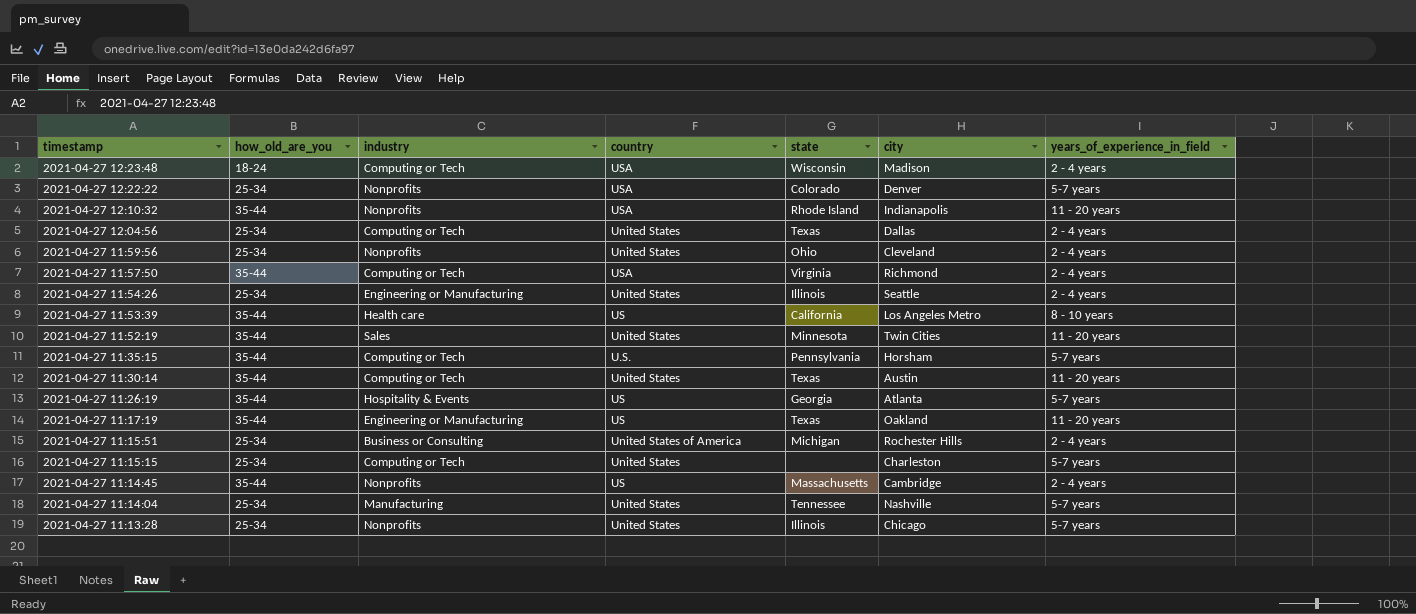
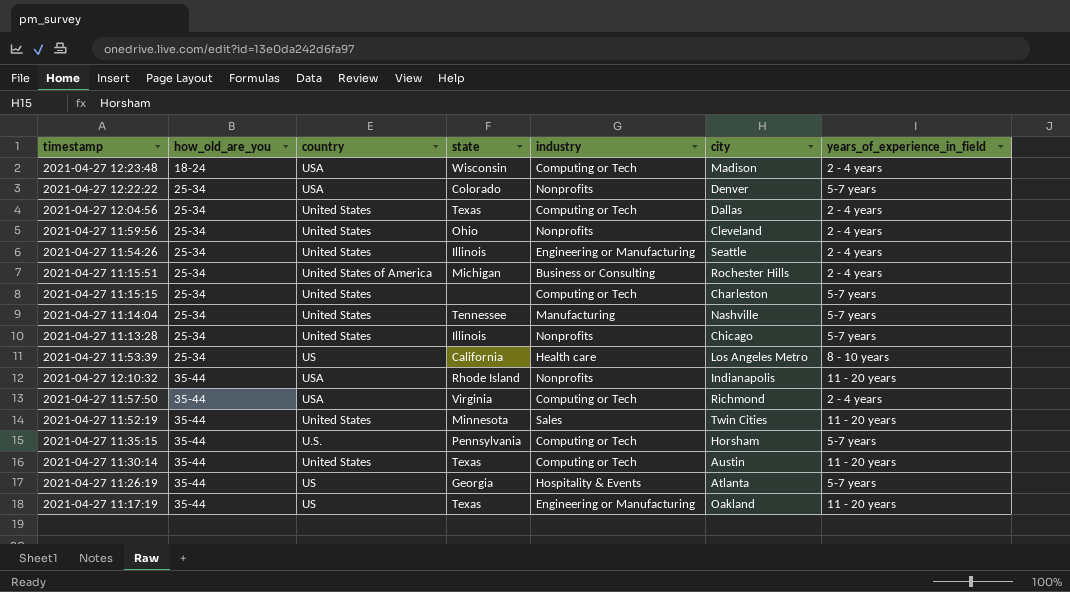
row order: timestamp descending -> how_old_are_you ascending
column industry | position: 3 -> 5
row 2021-04-27 11:14:45: 35-44 | Nonprofits | US | Massachusetts | Cambridge | 2 - 4 years -> none
2021-04-27 11:53:39 | how_old_are_you: 35-44 -> 25-34

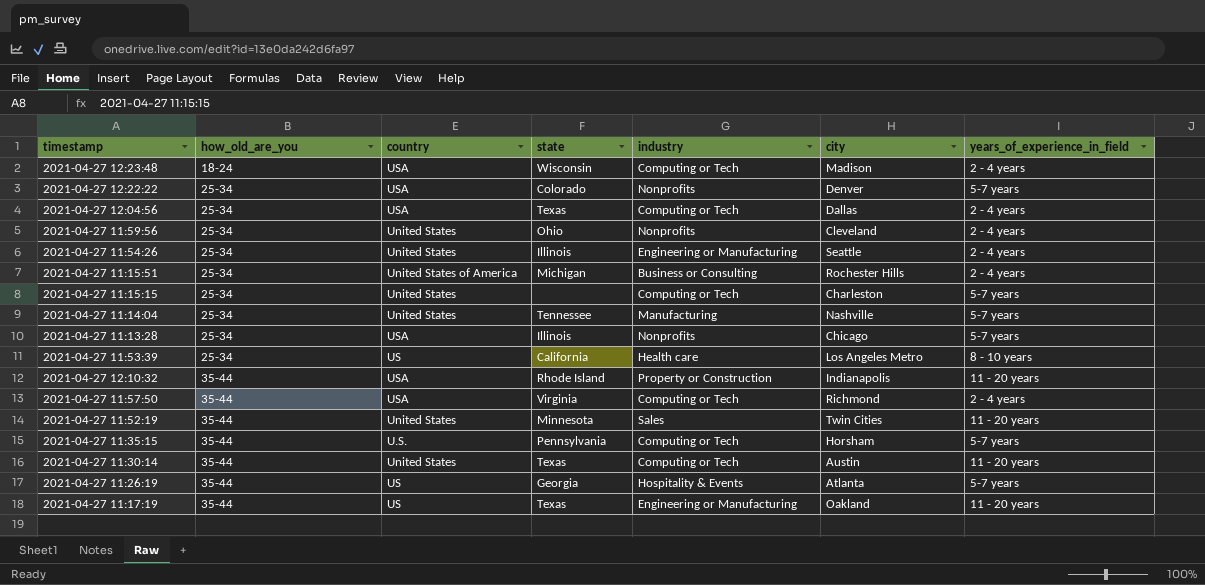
2021-04-27 12:04:56 | country: United States -> USA
2021-04-27 11:13:28 | country: United States -> USA
2021-04-27 12:10:32 | industry: Nonprofits -> Property or Construction

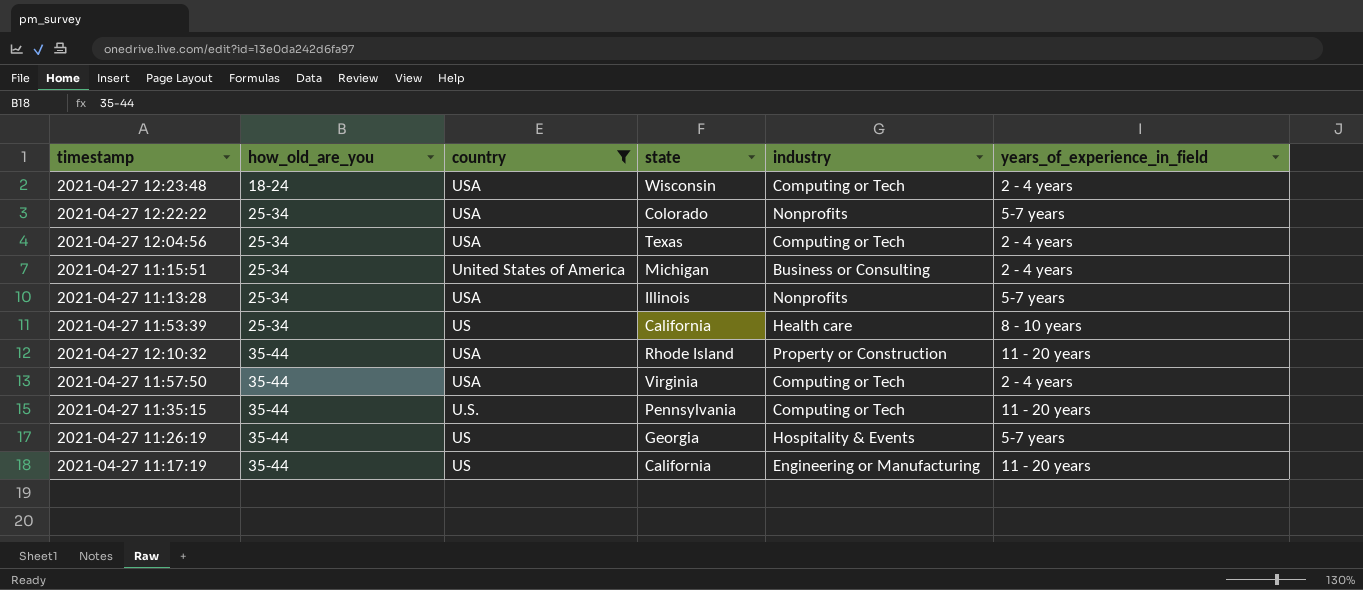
filter: none -> country != United States
column city | position: 6 -> none
2021-04-27 11:35:15 | years_of_experience_in_field: 5-7 years -> 11 - 20 years
2021-04-27 11:17:19 | state: Texas -> California

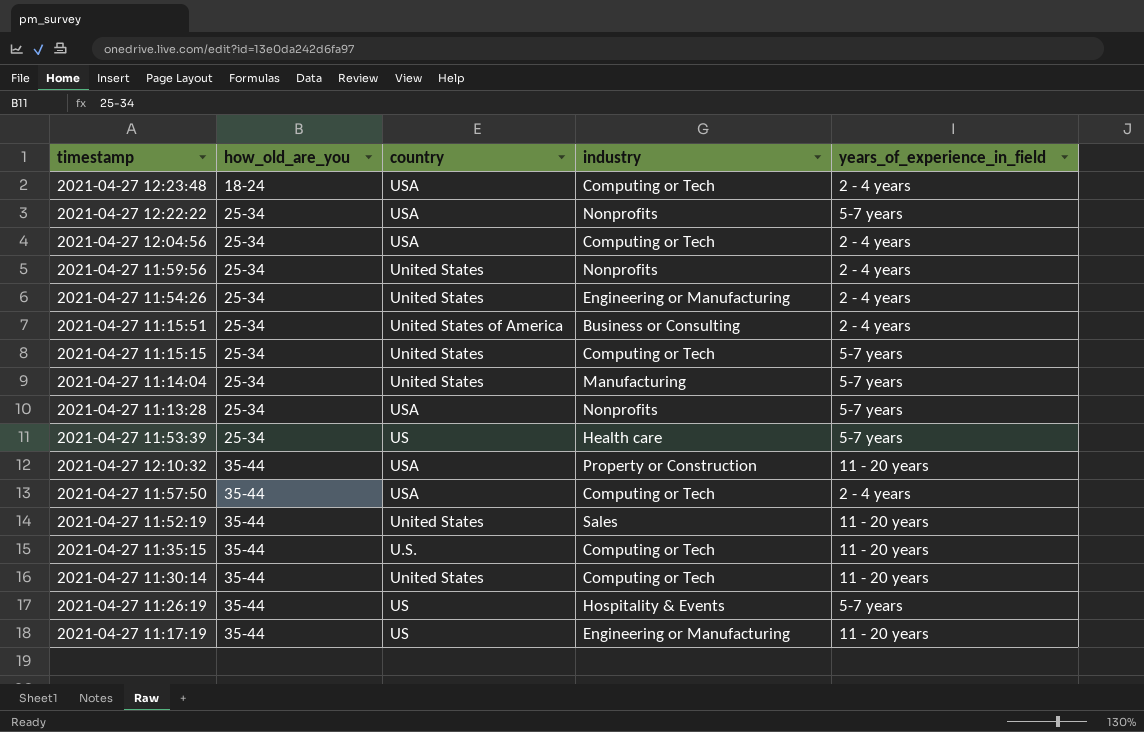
filter: country != United States -> none
column state | position: 4 -> none
2021-04-27 11:53:39 | years_of_experience_in_field: 8 - 10 years -> 5-7 years

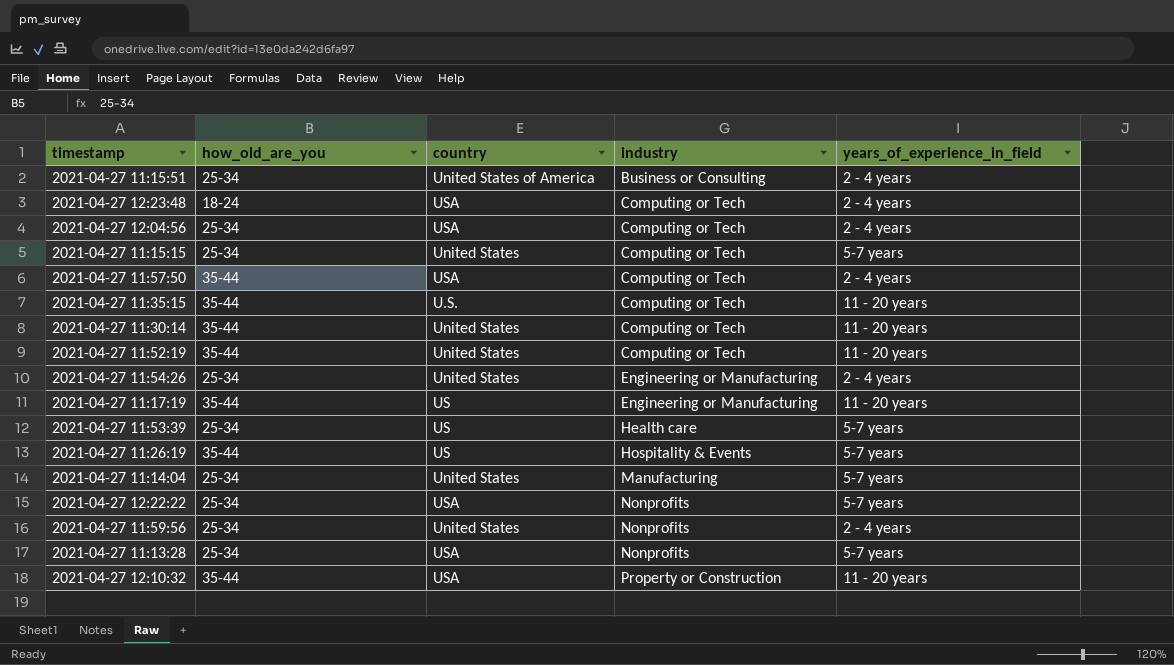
row order: how_old_are_you ascending -> industry ascending
2021-04-27 11:52:19 | industry: Sales -> Computing or Tech

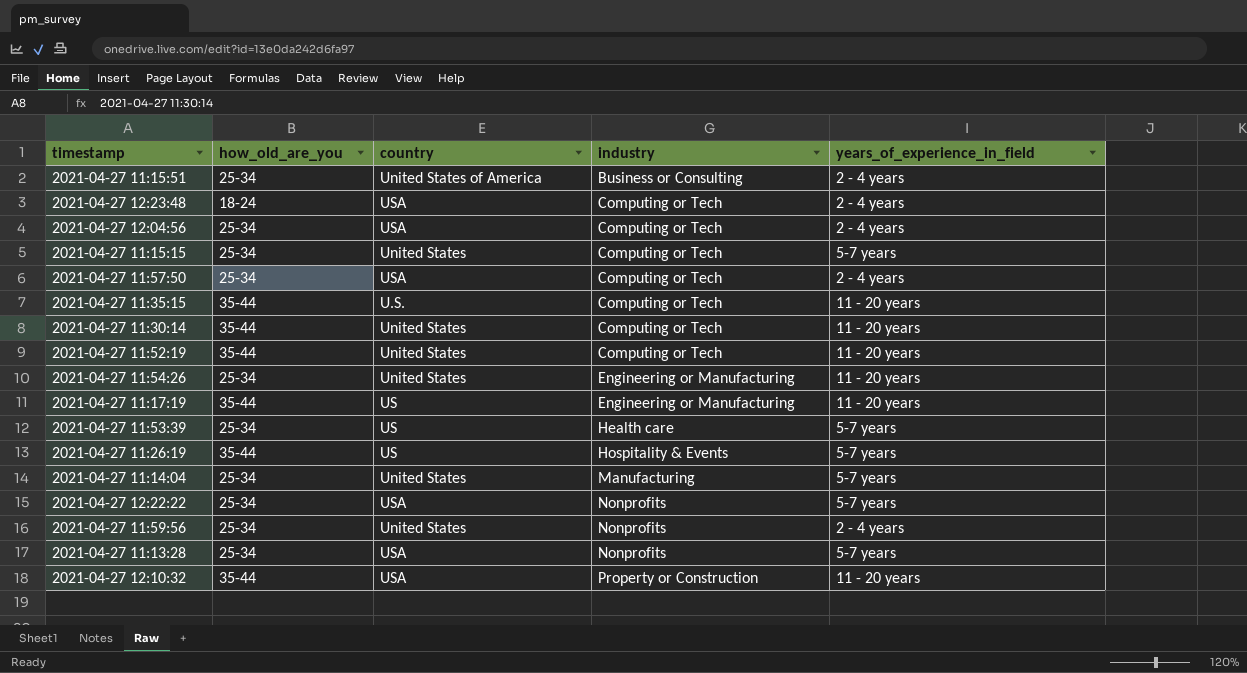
2021-04-27 11:57:50 | how_old_are_you: 35-44 -> 25-34
2021-04-27 11:54:26 | years_of_experience_in_field: 2 - 4 years -> 11 - 20 years

